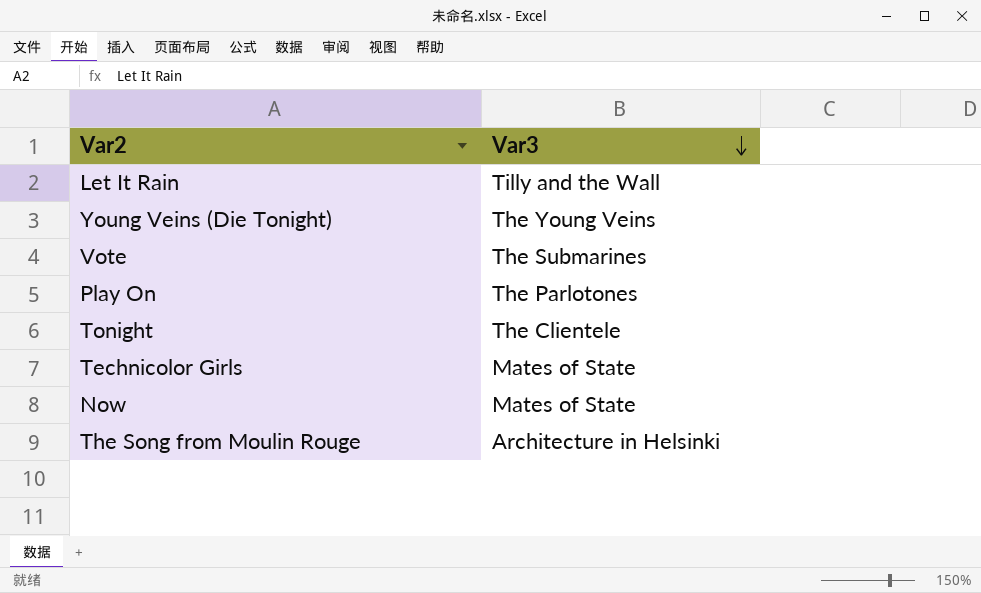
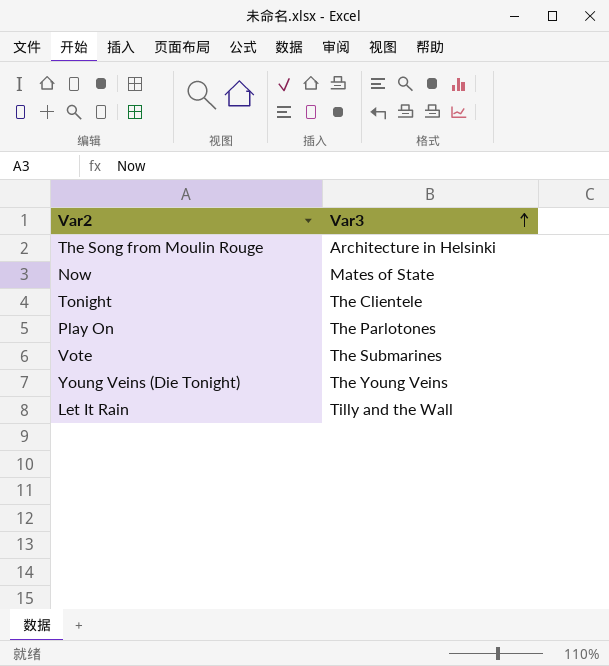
row order: Var3 descending -> Var3 ascending
row Technicolor Girls: Mates of State -> none

